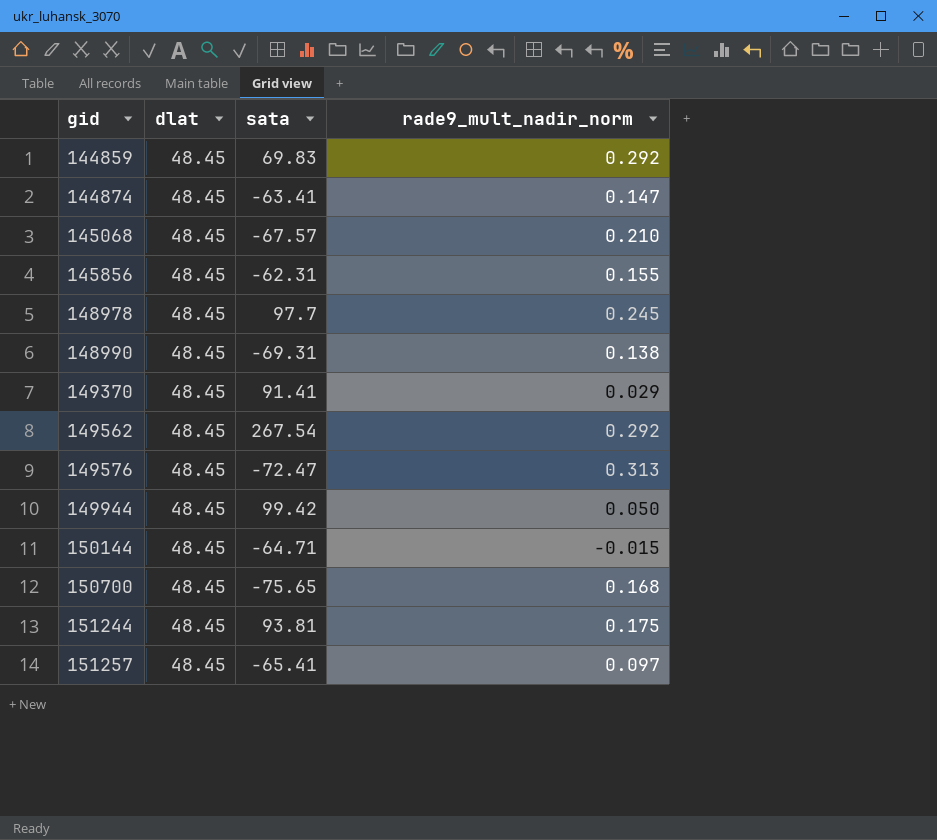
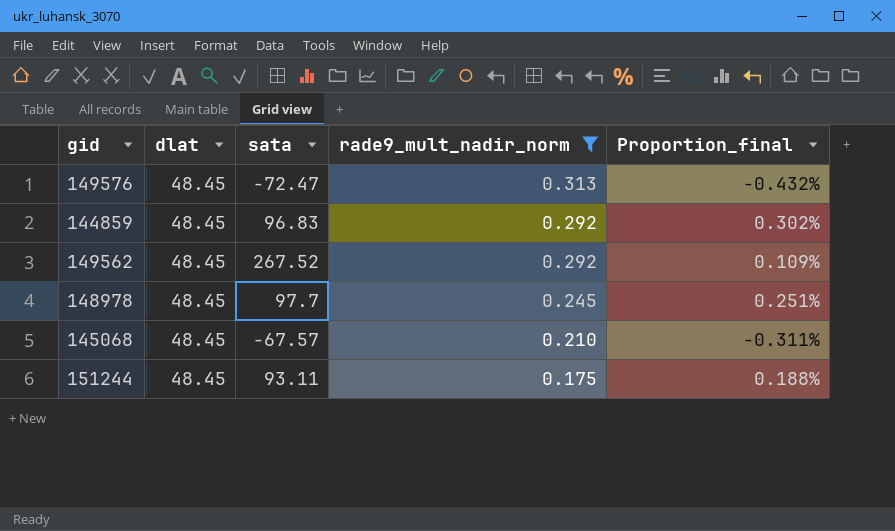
filter: none -> rade9_mult_nadir_norm >= 0.175
row order: gid ascending -> rade9_mult_nadir_norm descending
column Proportion_final | formula: none -> [rade9_mult_nadir_norm] / [sata]
144859 | sata: 69.83 -> 96.83
149562 | sata: 267.54 -> 267.52
151244 | sata: 93.81 -> 93.11

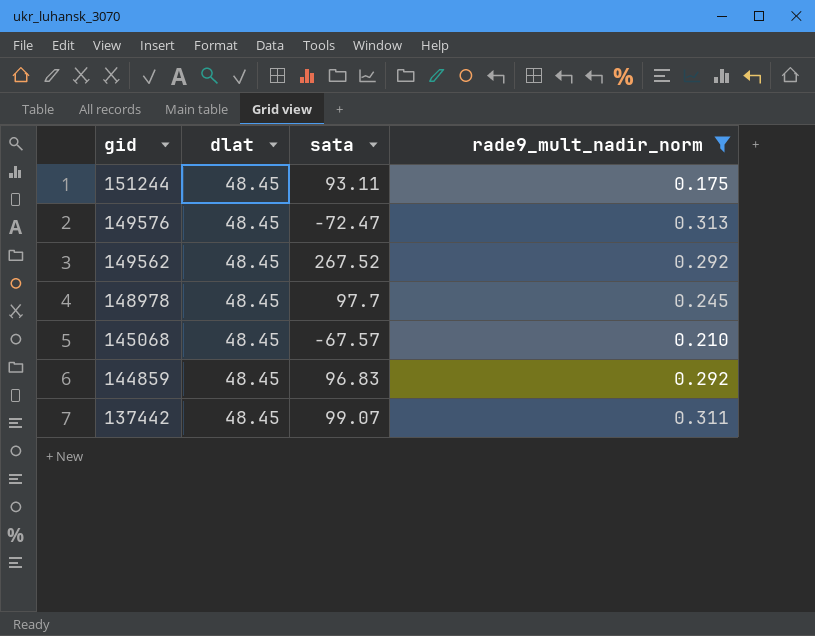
row order: rade9_mult_nadir_norm descending -> gid descending
column Proportion_final | formula: [rade9_mult_nadir_norm] / [sata] -> none
row 137442: none -> 48.45 | 99.07 | 0.311

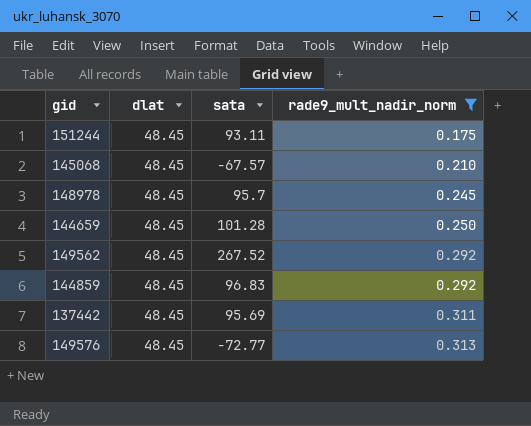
row order: gid descending -> rade9_mult_nadir_norm ascending
148978 | sata: 97.7 -> 95.7
row 144659: none -> 48.45 | 101.28 | 0.250
137442 | sata: 99.07 -> 95.69
149576 | sata: -72.47 -> -72.77

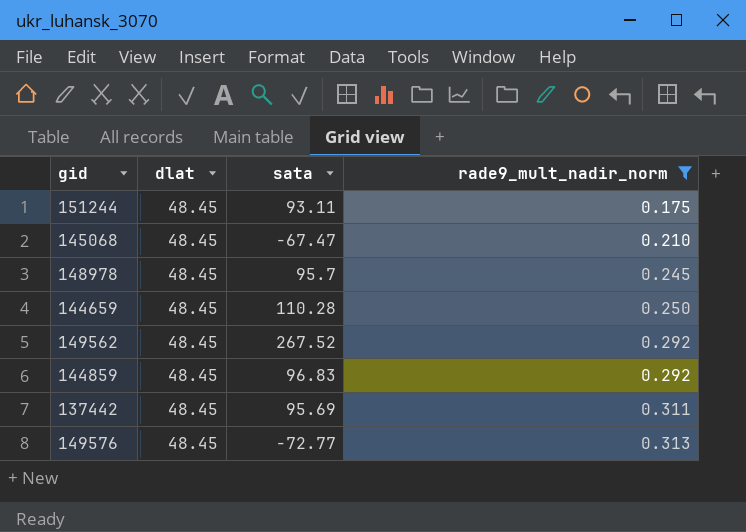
145068 | sata: -67.57 -> -67.47
144659 | sata: 101.28 -> 110.28

